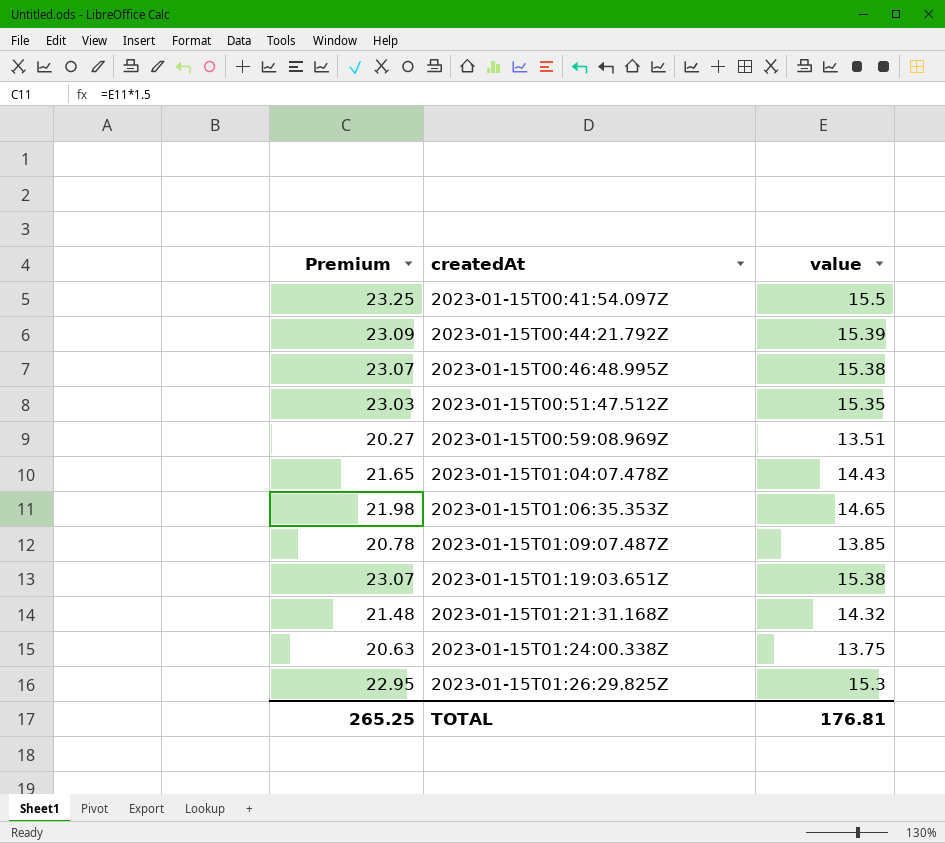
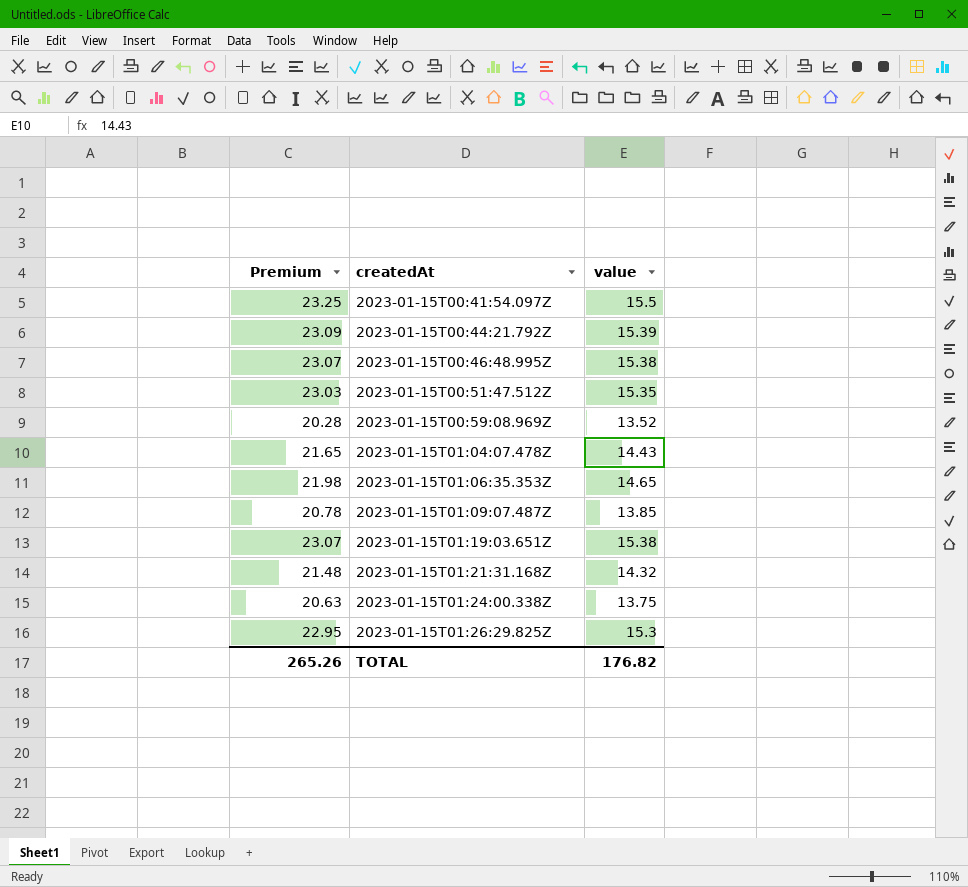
2023-01-15T00:59:08.969Z | Premium: 20.27 -> 20.28
2023-01-15T00:59:08.969Z | value: 13.51 -> 13.52
TOTAL | Premium: 265.25 -> 265.26
TOTAL | value: 176.81 -> 176.82

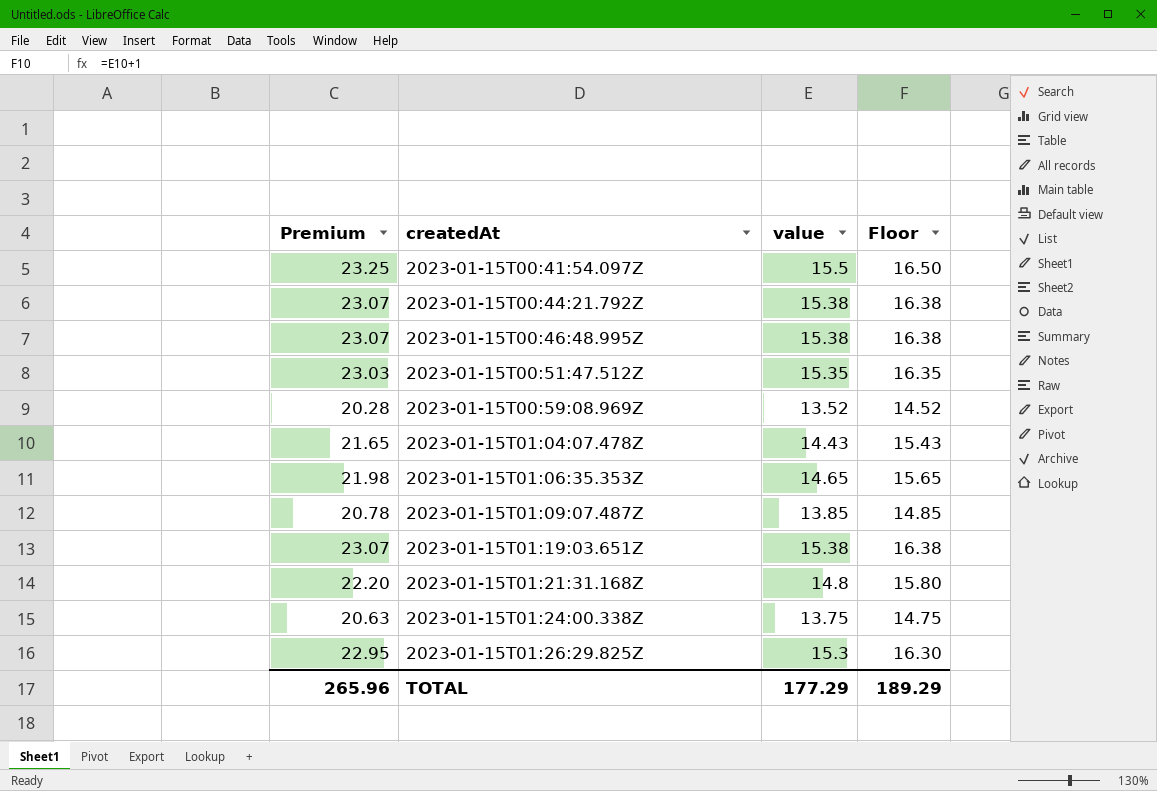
column Floor | formula: none -> [value] + 1
2023-01-15T00:44:21.792Z | Premium: 23.09 -> 23.07
2023-01-15T00:44:21.792Z | value: 15.39 -> 15.38
2023-01-15T01:21:31.168Z | Premium: 21.48 -> 22.20
2023-01-15T01:21:31.168Z | value: 14.32 -> 14.8
TOTAL | Premium: 265.26 -> 265.96
TOTAL | value: 176.82 -> 177.29

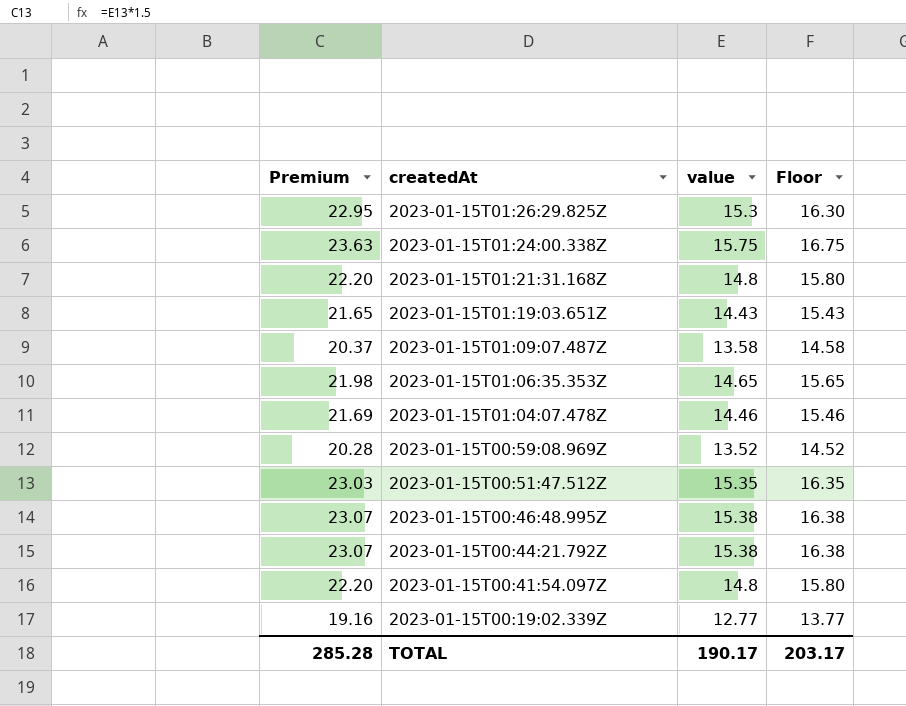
row order: createdAt ascending -> createdAt descending
2023-01-15T01:24:00.338Z | Premium: 20.63 -> 23.63
2023-01-15T01:24:00.338Z | value: 13.75 -> 15.75
2023-01-15T01:24:00.338Z | Floor: 14.75 -> 16.75
2023-01-15T01:19:03.651Z | Premium: 23.07 -> 21.65
2023-01-15T01:19:03.651Z | value: 15.38 -> 14.43
2023-01-15T01:19:03.651Z | Floor: 16.38 -> 15.43
2023-01-15T01:09:07.487Z | Premium: 20.78 -> 20.37
2023-01-15T01:09:07.487Z | value: 13.85 -> 13.58
2023-01-15T01:09:07.487Z | Floor: 14.85 -> 14.58
2023-01-15T01:04:07.478Z | Premium: 21.65 -> 21.69
2023-01-15T01:04:07.478Z | value: 14.43 -> 14.46
2023-01-15T01:04:07.478Z | Floor: 15.43 -> 15.46
2023-01-15T00:41:54.097Z | Premium: 23.25 -> 22.20
2023-01-15T00:41:54.097Z | value: 15.5 -> 14.8
2023-01-15T00:41:54.097Z | Floor: 16.50 -> 15.80
row 2023-01-15T00:19:02.339Z: none -> 19.16 | 12.77 | 13.77
TOTAL | Premium: 265.96 -> 285.28
TOTAL | value: 177.29 -> 190.17
TOTAL | Floor: 189.29 -> 203.17

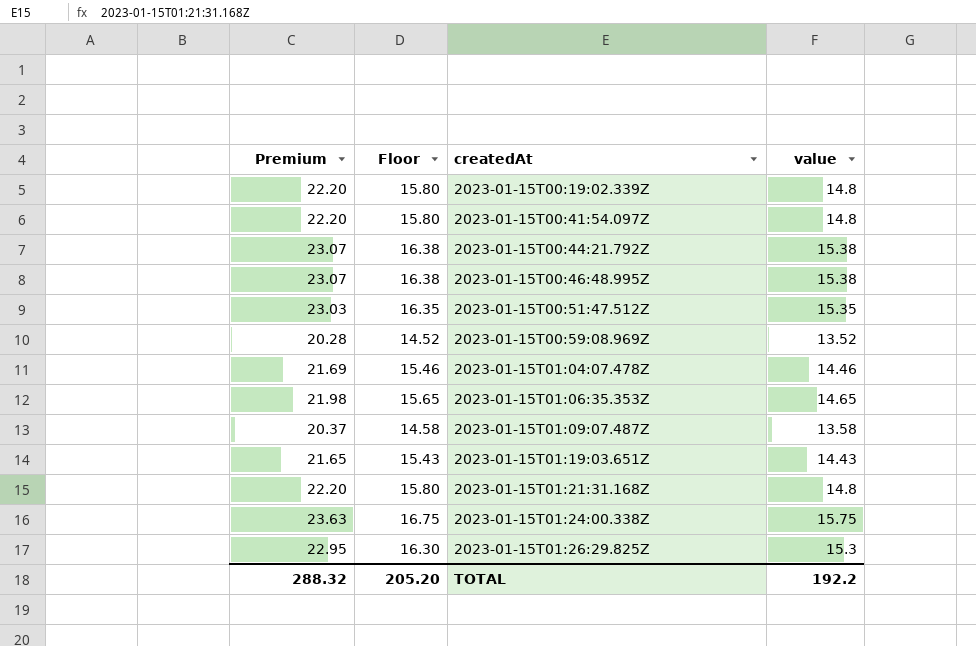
row order: createdAt descending -> createdAt ascending
column Floor | position: 4 -> 2
2023-01-15T00:19:02.339Z | Premium: 19.16 -> 22.20
2023-01-15T00:19:02.339Z | Floor: 13.77 -> 15.80
2023-01-15T00:19:02.339Z | value: 12.77 -> 14.8
TOTAL | Premium: 285.28 -> 288.32
TOTAL | Floor: 203.17 -> 205.20
TOTAL | value: 190.17 -> 192.2

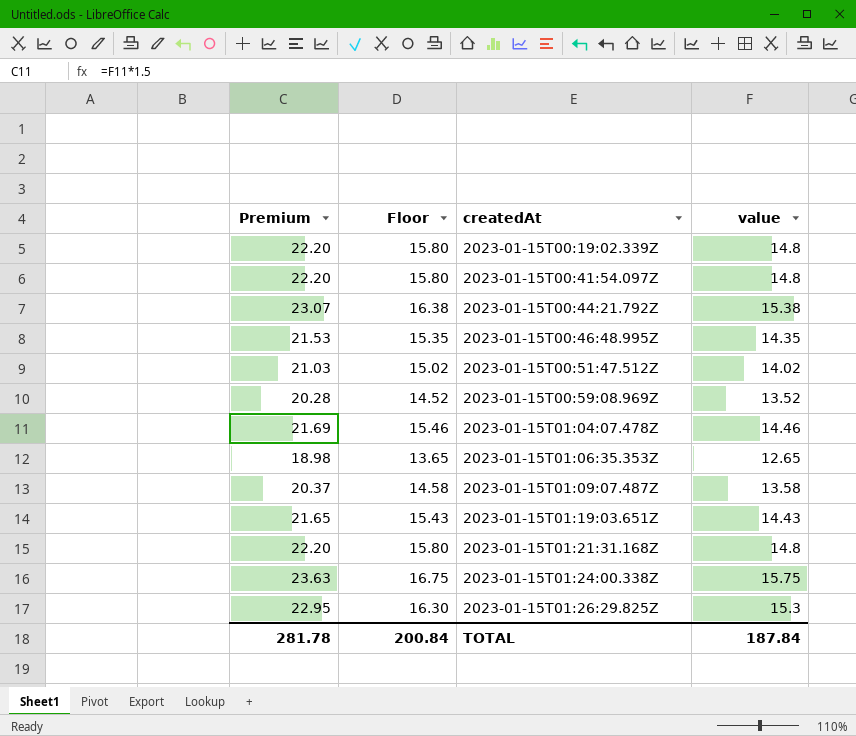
2023-01-15T00:46:48.995Z | Premium: 23.07 -> 21.53
2023-01-15T00:46:48.995Z | Floor: 16.38 -> 15.35
2023-01-15T00:46:48.995Z | value: 15.38 -> 14.35
2023-01-15T00:51:47.512Z | Premium: 23.03 -> 21.03
2023-01-15T00:51:47.512Z | Floor: 16.35 -> 15.02
2023-01-15T00:51:47.512Z | value: 15.35 -> 14.02
2023-01-15T01:06:35.353Z | Premium: 21.98 -> 18.98
2023-01-15T01:06:35.353Z | Floor: 15.65 -> 13.65
2023-01-15T01:06:35.353Z | value: 14.65 -> 12.65
TOTAL | Premium: 288.32 -> 281.78
TOTAL | Floor: 205.20 -> 200.84
TOTAL | value: 192.2 -> 187.84

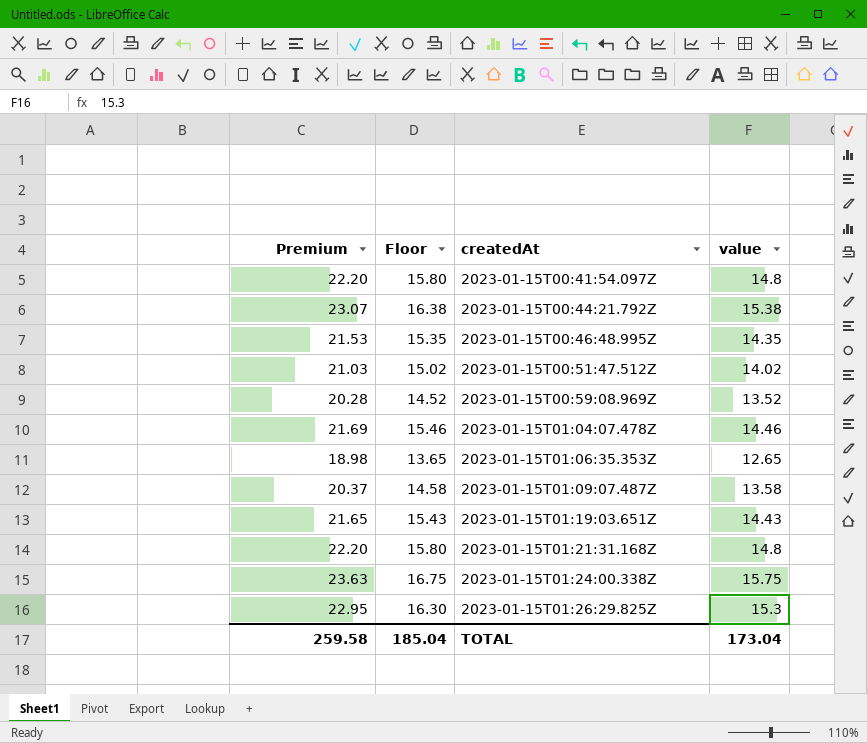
row 2023-01-15T00:19:02.339Z: 22.20 | 15.80 | 14.8 -> none
TOTAL | Premium: 281.78 -> 259.58
TOTAL | Floor: 200.84 -> 185.04
TOTAL | value: 187.84 -> 173.04

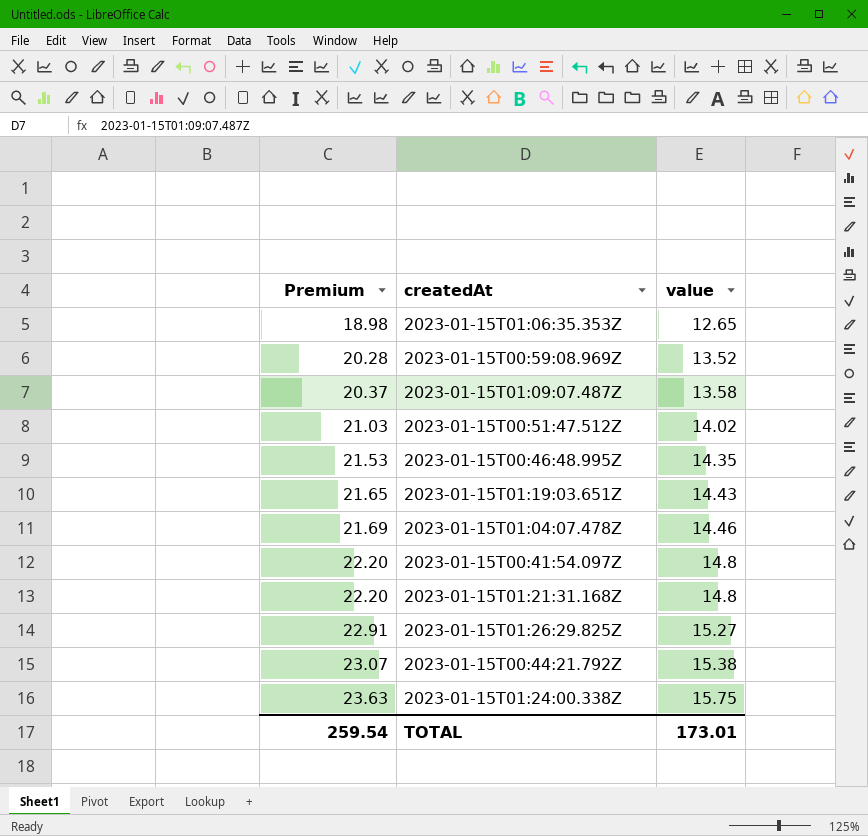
row order: createdAt ascending -> Premium ascending
column Floor | formula: [value] + 1 -> none
2023-01-15T01:26:29.825Z | Premium: 22.95 -> 22.91
2023-01-15T01:26:29.825Z | value: 15.3 -> 15.27
TOTAL | Premium: 259.58 -> 259.54
TOTAL | value: 173.04 -> 173.01

